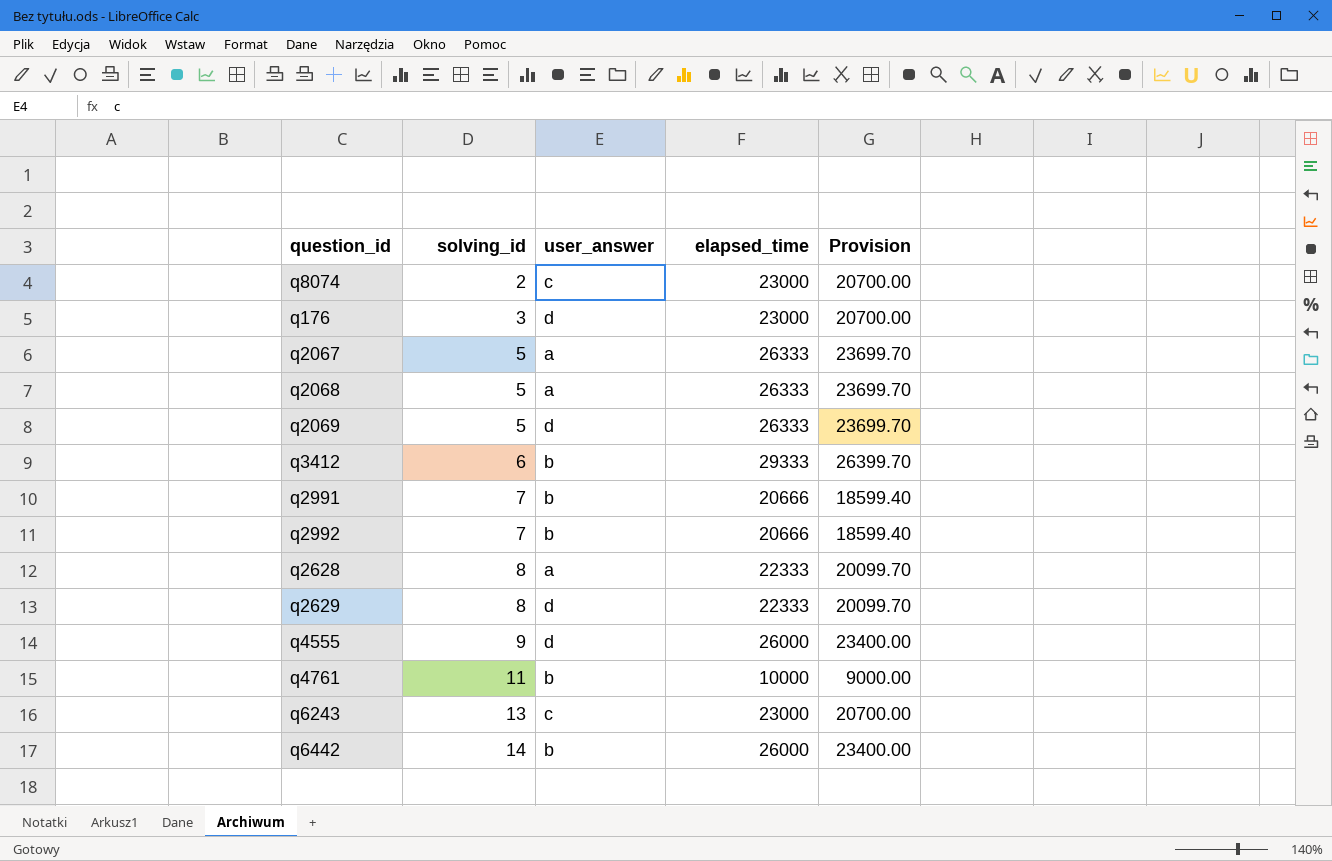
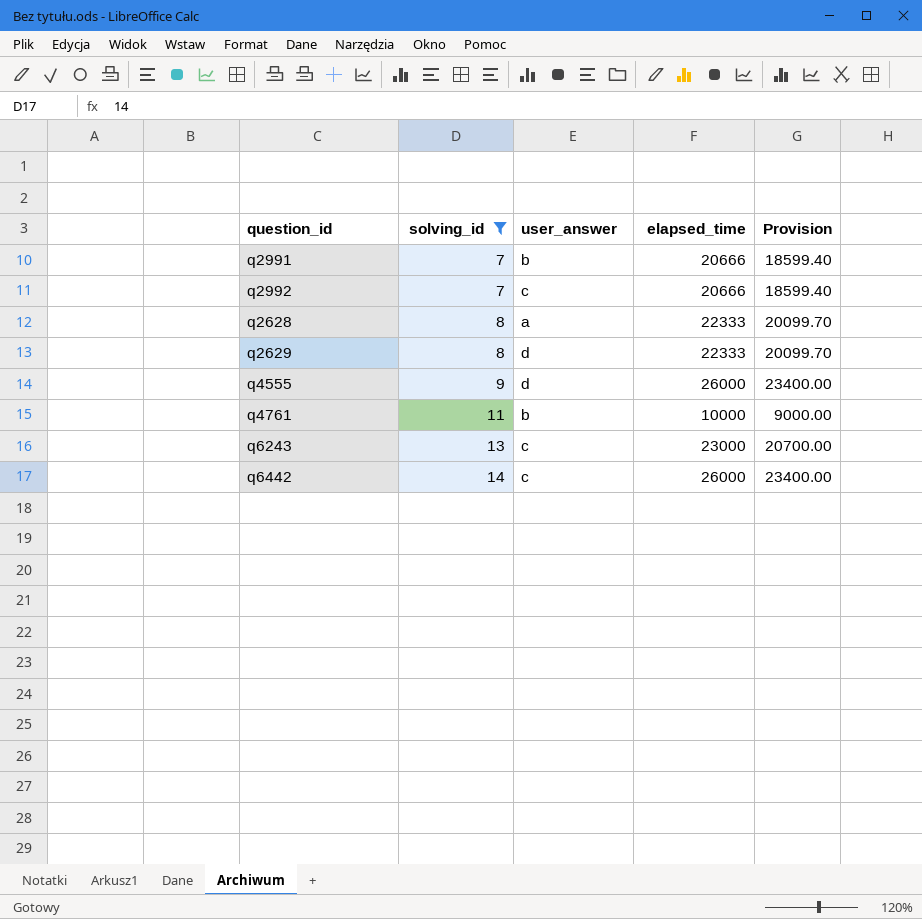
filter: none -> solving_id >= 7
q2992 | user_answer: b -> c
q6442 | user_answer: b -> c

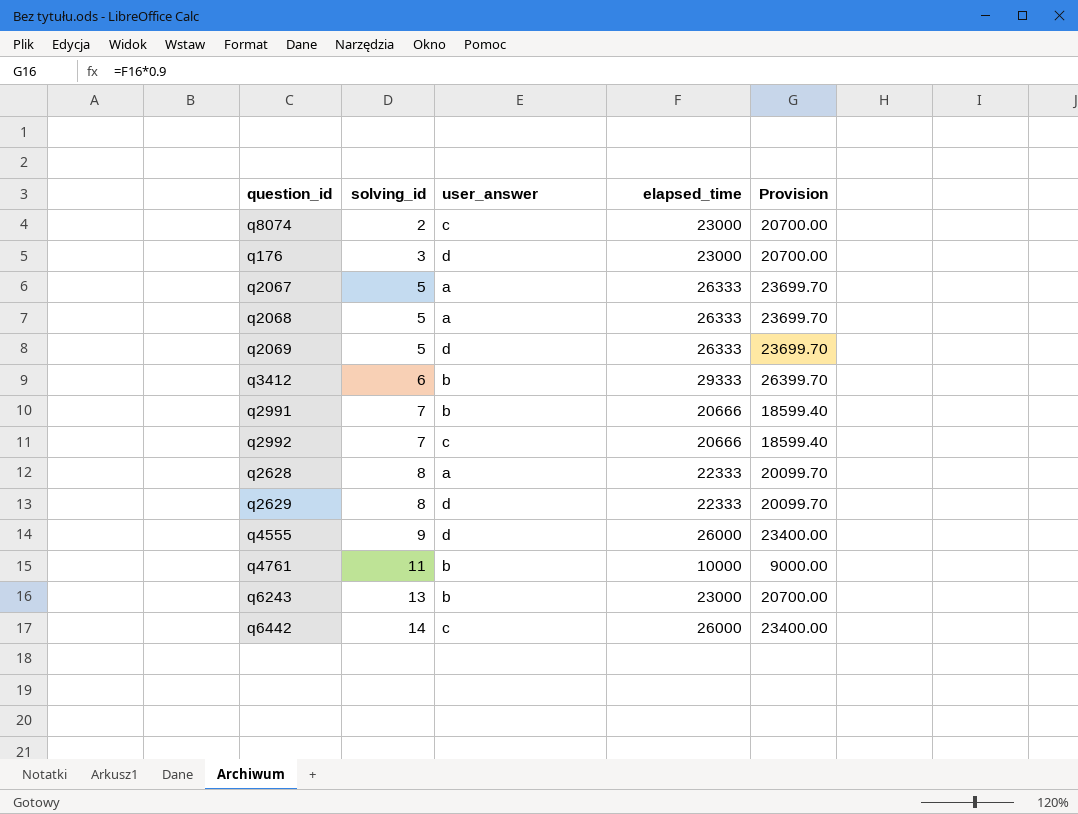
filter: solving_id >= 7 -> none
q6243 | user_answer: c -> b

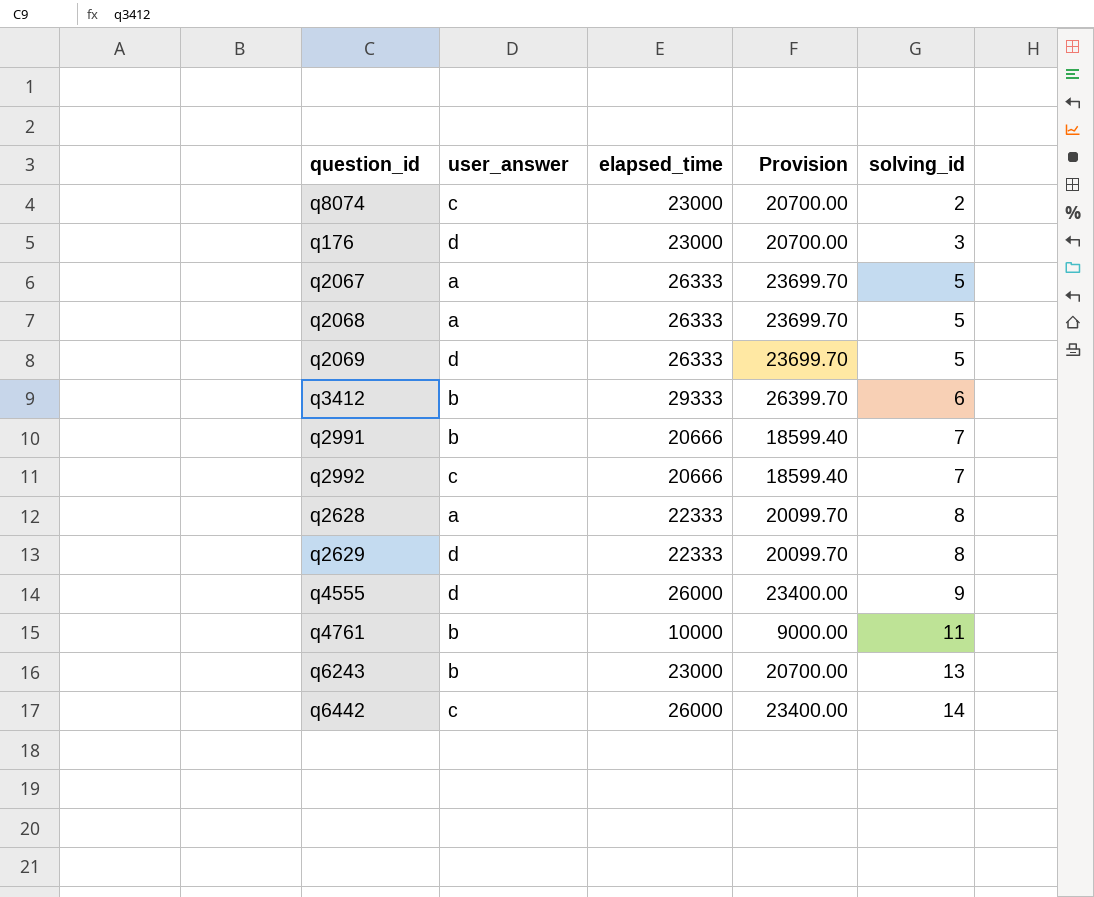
column solving_id | position: 2 -> 5

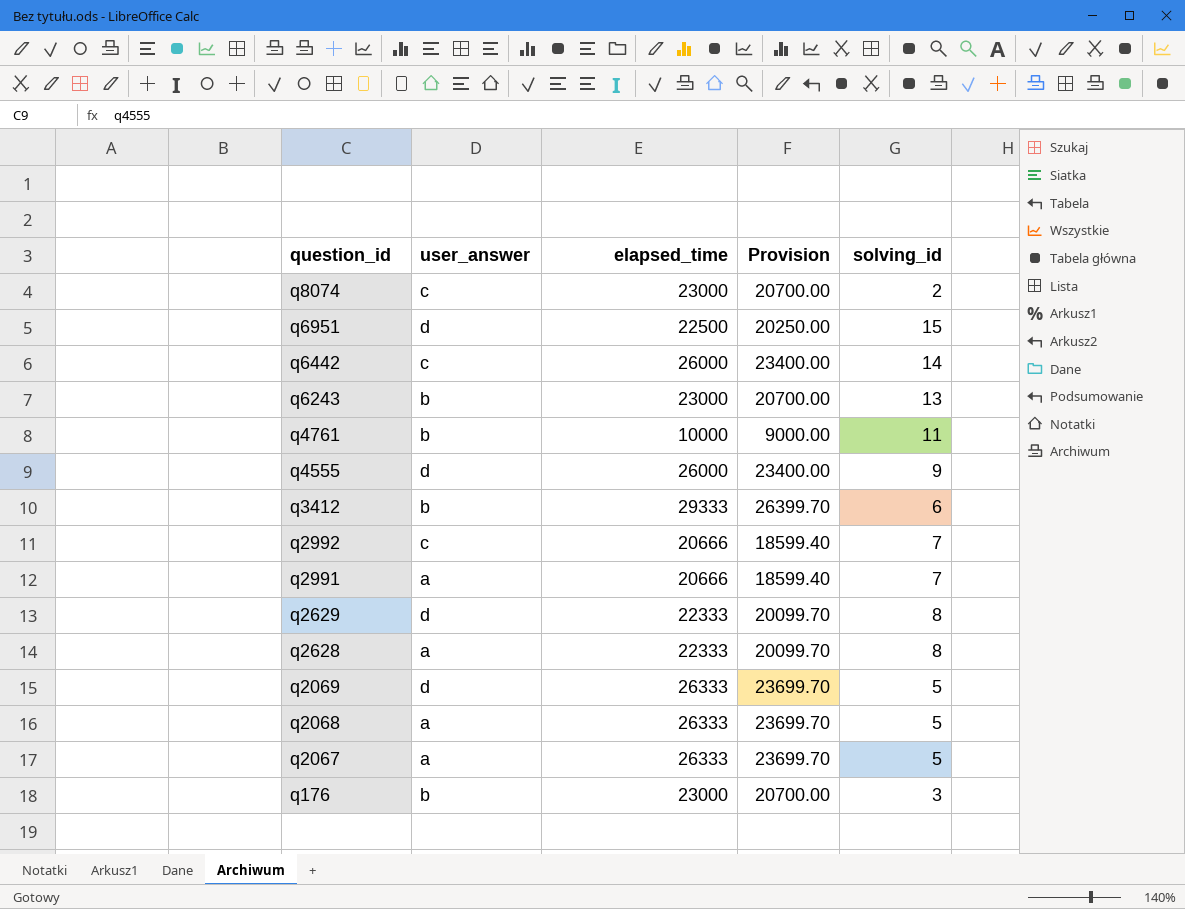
row order: solving_id ascending -> question_id descending
row q6951: none -> d | 22500 | 20250.00 | 15
q2991 | user_answer: b -> a
q176 | user_answer: d -> b

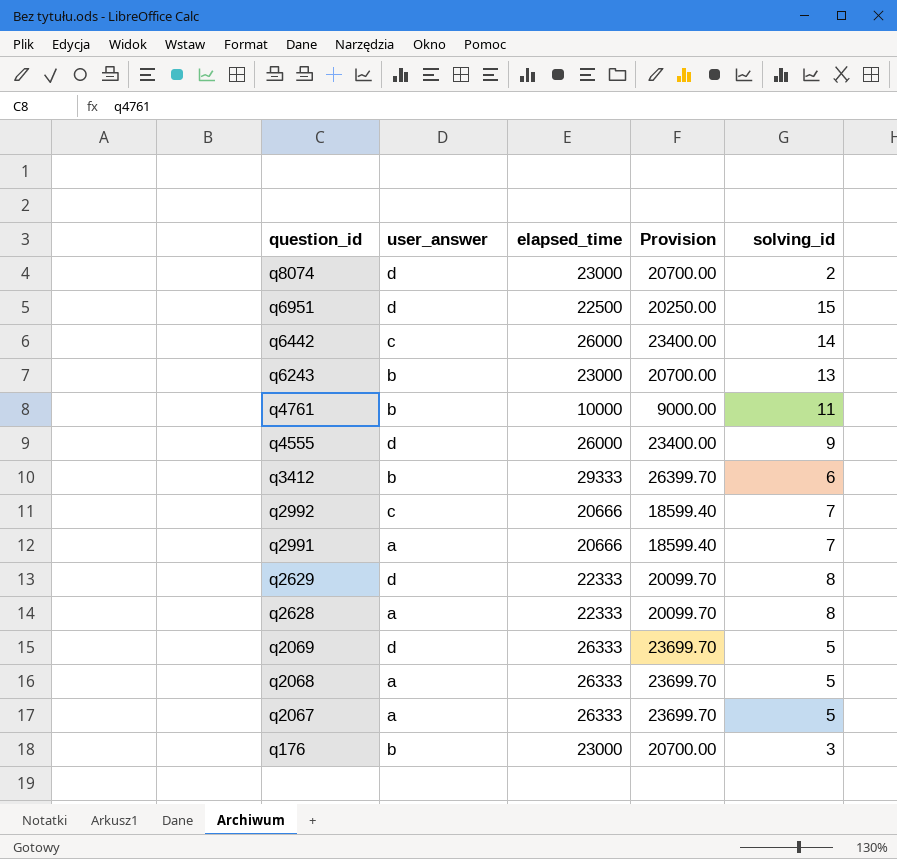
q8074 | user_answer: c -> d

